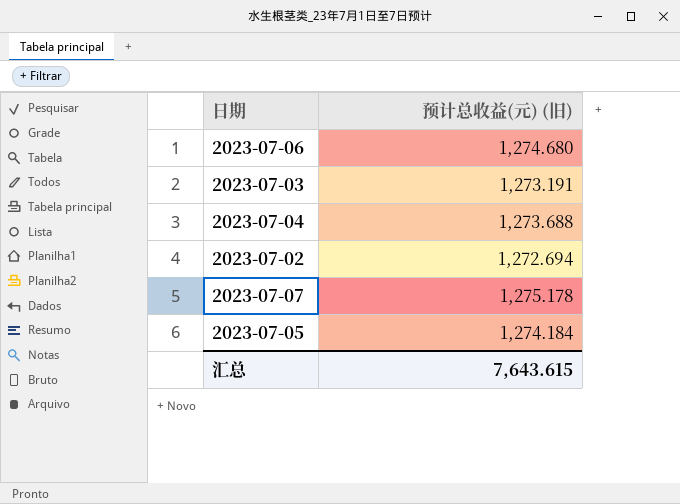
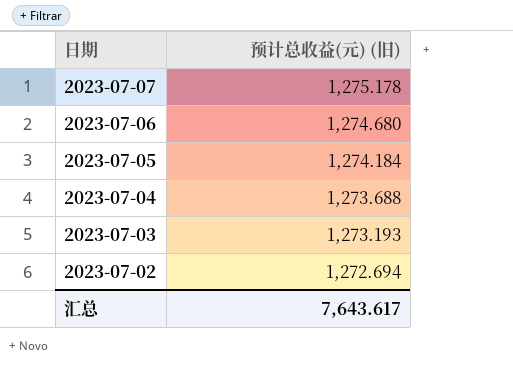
row order: none -> 日期 descending
2023-07-03 | 预计总收益(元) (旧): 1,273.191 -> 1,273.193
汇总 | 预计总收益(元) (旧): 7,643.615 -> 7,643.617

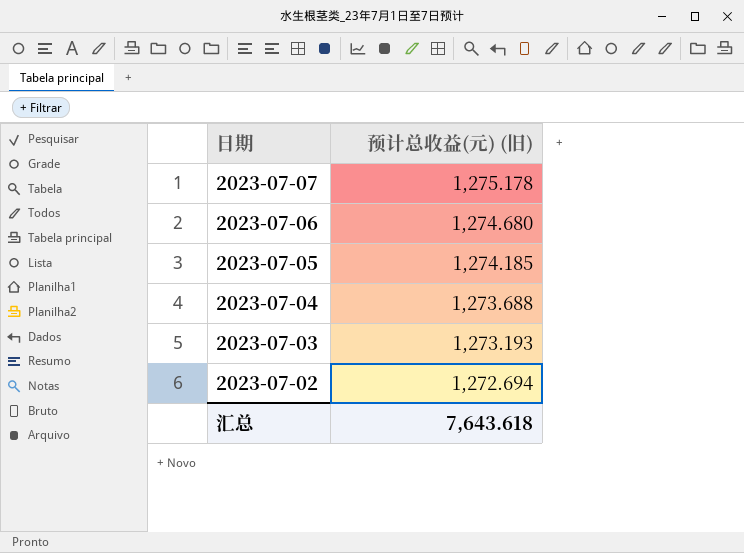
2023-07-05 | 预计总收益(元) (旧): 1,274.184 -> 1,274.185
汇总 | 预计总收益(元) (旧): 7,643.617 -> 7,643.618

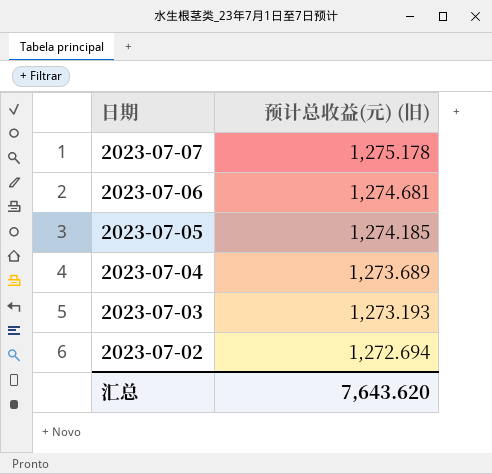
2023-07-06 | 预计总收益(元) (旧): 1,274.680 -> 1,274.681
2023-07-04 | 预计总收益(元) (旧): 1,273.688 -> 1,273.689
汇总 | 预计总收益(元) (旧): 7,643.618 -> 7,643.620

